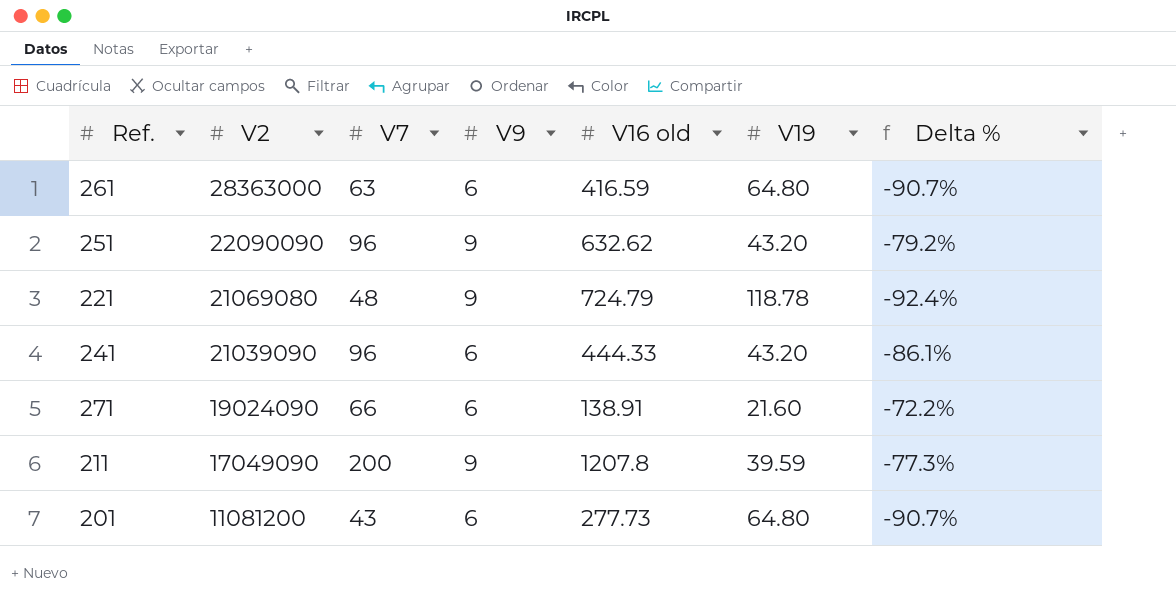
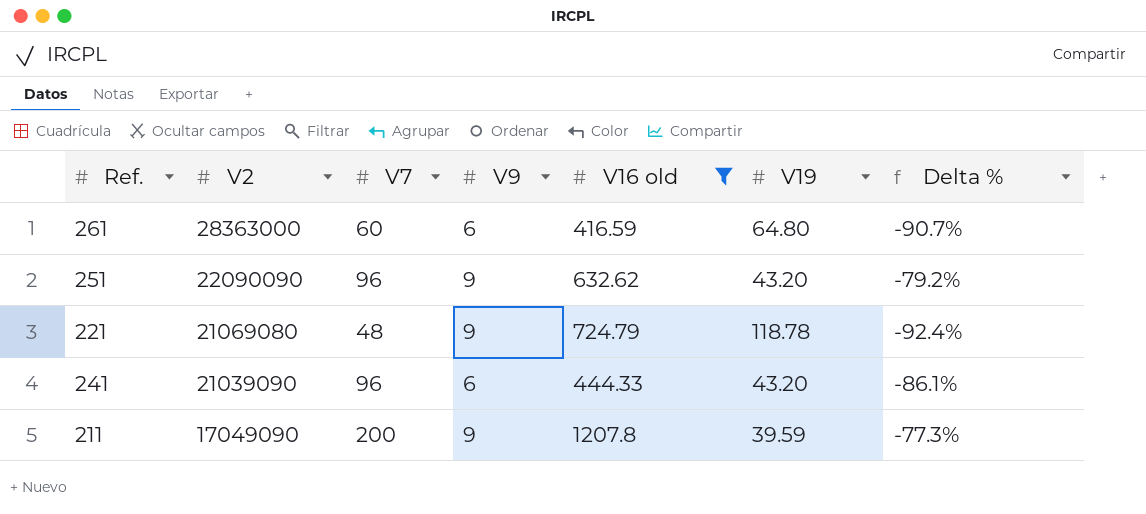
filter: none -> V16 old >= 416.59
261 | V7: 63 -> 60

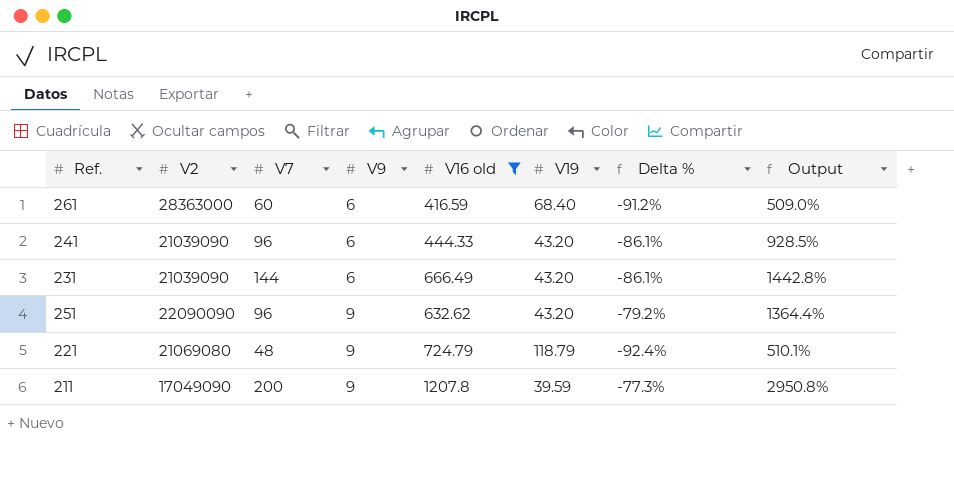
row order: V2 descending -> V9 ascending
column Output | formula: none -> ([V16 old] - [V19]) / [V19]
261 | V19: 64.80 -> 68.40
261 | Delta %: -90.7% -> -91.2%
row 231: none -> 21039090 | 144 | 6 | 666.49 | 43.20 | -86.1% | 1442.8%
221 | V19: 118.78 -> 118.79

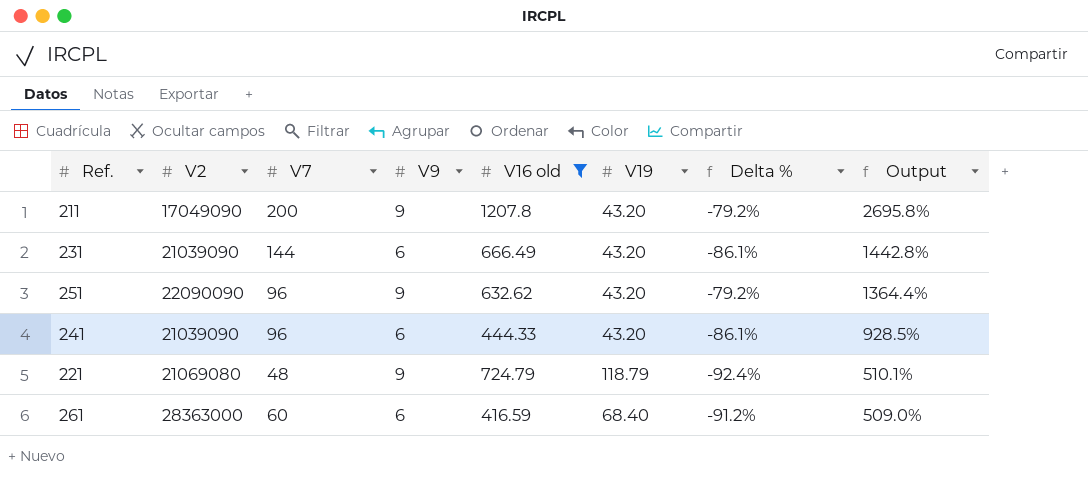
row order: V9 ascending -> Output descending
211 | V19: 39.59 -> 43.20
211 | Delta %: -77.3% -> -79.2%
211 | Output: 2950.8% -> 2695.8%

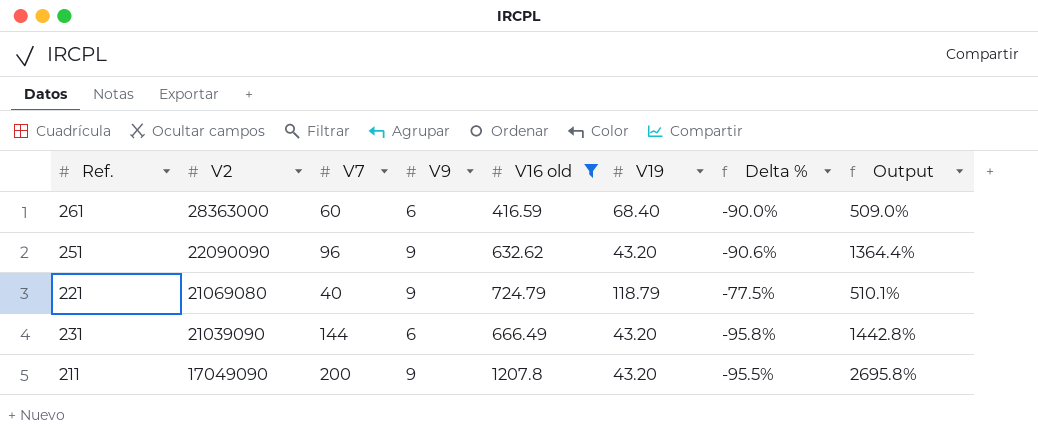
row order: Output descending -> V2 descending
column Delta % | formula: ([V9] - [V19]) / [V19] -> ([V9] - [V7]) / [V7]
row 241: 21039090 | 96 | 6 | 444.33 | 43.20 | -86.1% | 928.5% -> none
221 | V7: 48 -> 40

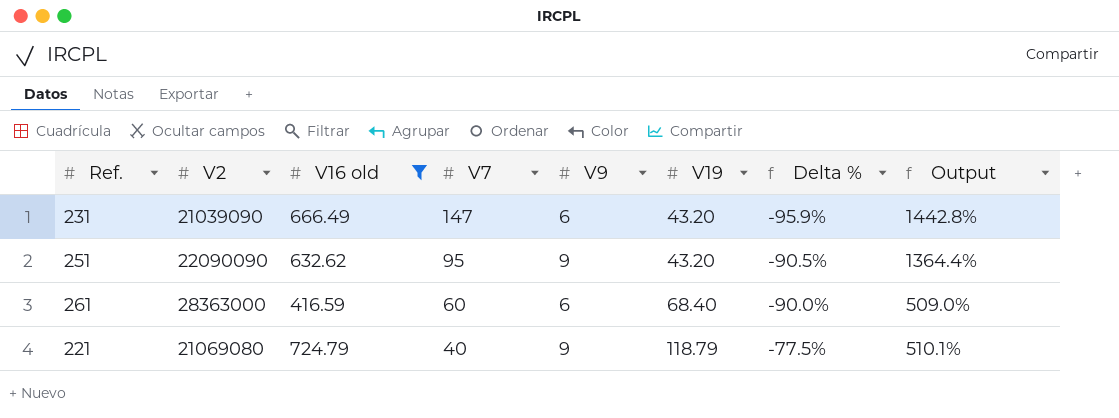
row order: V2 descending -> V7 descending
column V16 old | position: 5 -> 3
row 211: 17049090 | 200 | 9 | 1207.8 | 43.20 | -95.5% | 2695.8% -> none
231 | V7: 144 -> 147
231 | Delta %: -95.8% -> -95.9%
251 | V7: 96 -> 95
251 | Delta %: -90.6% -> -90.5%

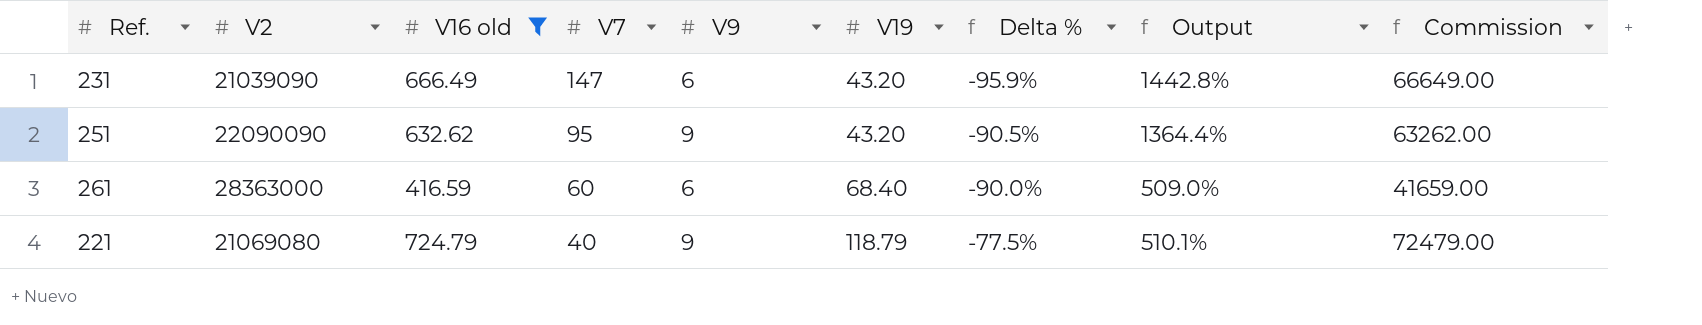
column Commission | formula: none -> [V16 old] * 100

